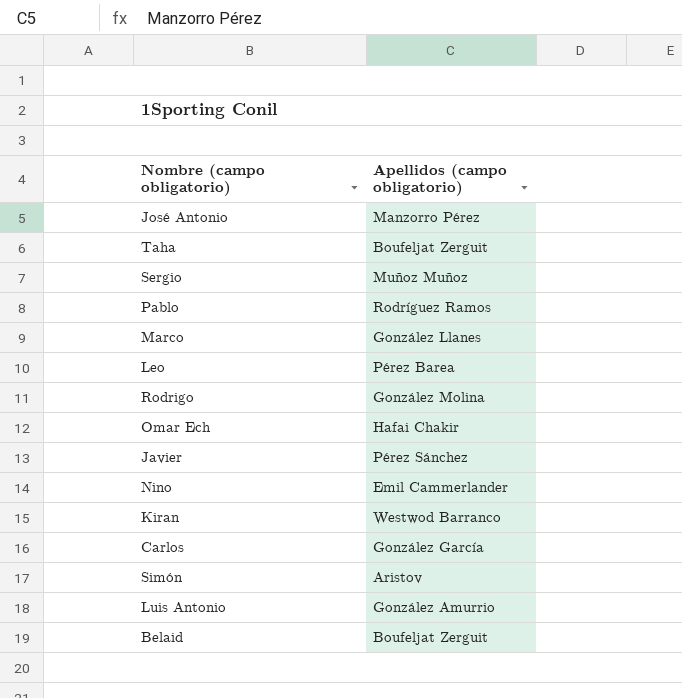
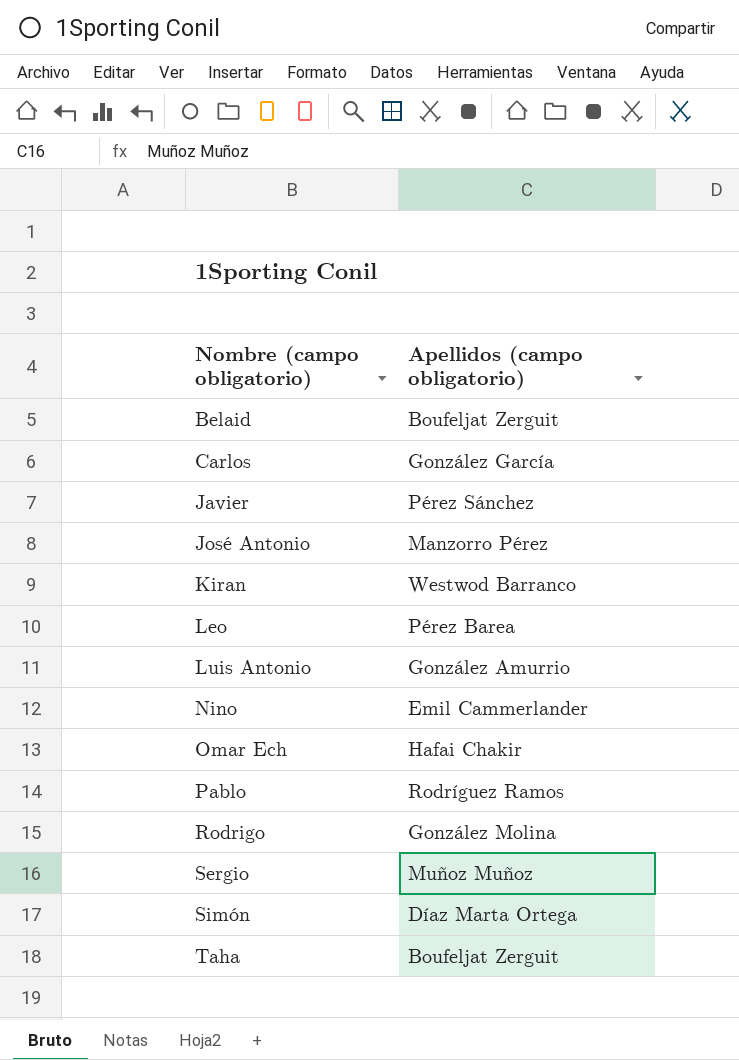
row order: none -> Nombre (campo obligatorio) ascending
row Marco: González Llanes -> none
Simón | Apellidos (campo obligatorio): Aristov -> Díaz Marta Ortega

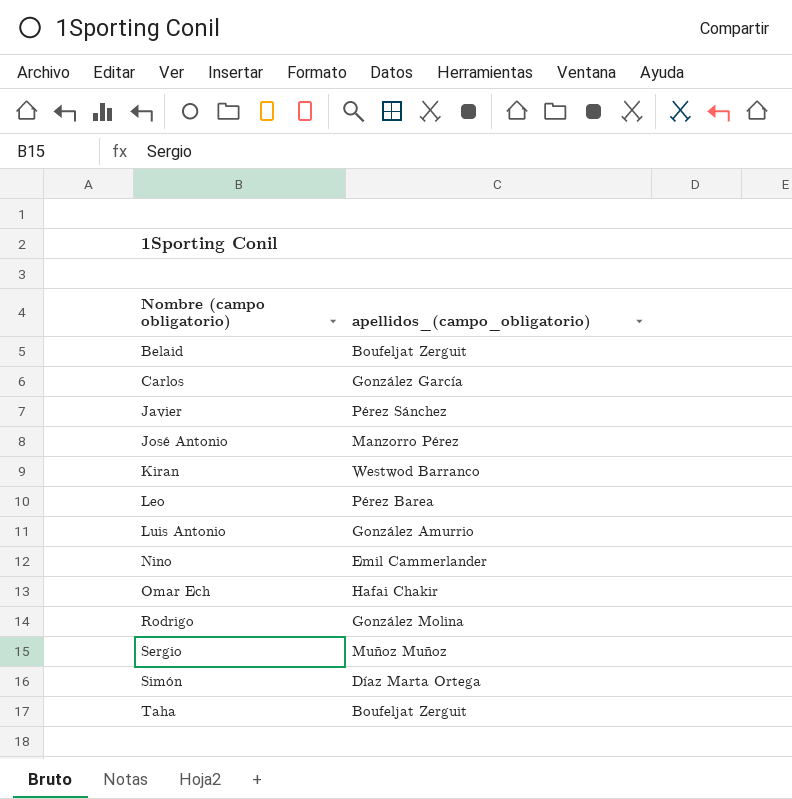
column name: Apellidos (campo obligatorio) -> apellidos_(campo_obligatorio)
row Pablo: Rodríguez Ramos -> none

